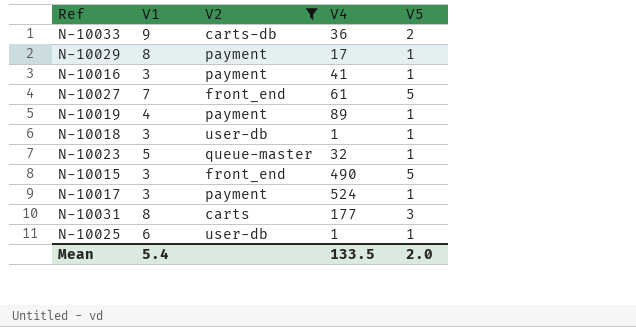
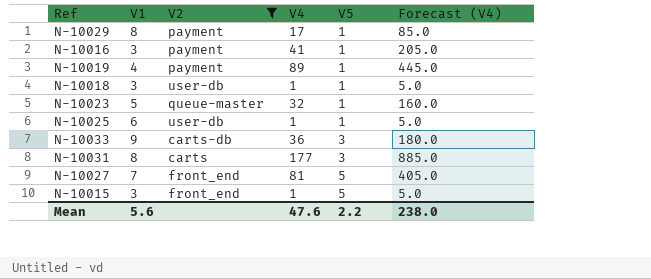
row order: none -> V5 ascending
column Forecast (V4) | formula: none -> [V4] * 5
row N-10017: 3 | payment | 524 | 1 -> none
N-10033 | V5: 2 -> 3
N-10027 | V4: 61 -> 81
N-10015 | V4: 490 -> 1
Mean | V1: 5.4 -> 5.6
Mean | V4: 133.5 -> 47.6
Mean | V5: 2.0 -> 2.2

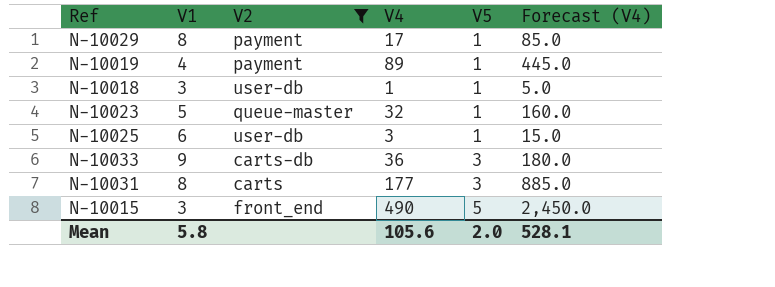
row N-10016: 3 | payment | 41 | 1 | 205.0 -> none
row N-10027: 7 | front_end | 81 | 5 | 405.0 -> none
N-10025 | V4: 1 -> 3
N-10025 | Forecast (V4): 5.0 -> 15.0
N-10015 | V4: 1 -> 490
N-10015 | Forecast (V4): 5.0 -> 2,450.0
Mean | V1: 5.6 -> 5.8
Mean | V4: 47.6 -> 105.6
Mean | V5: 2.2 -> 2.0
Mean | Forecast (V4): 238.0 -> 528.1

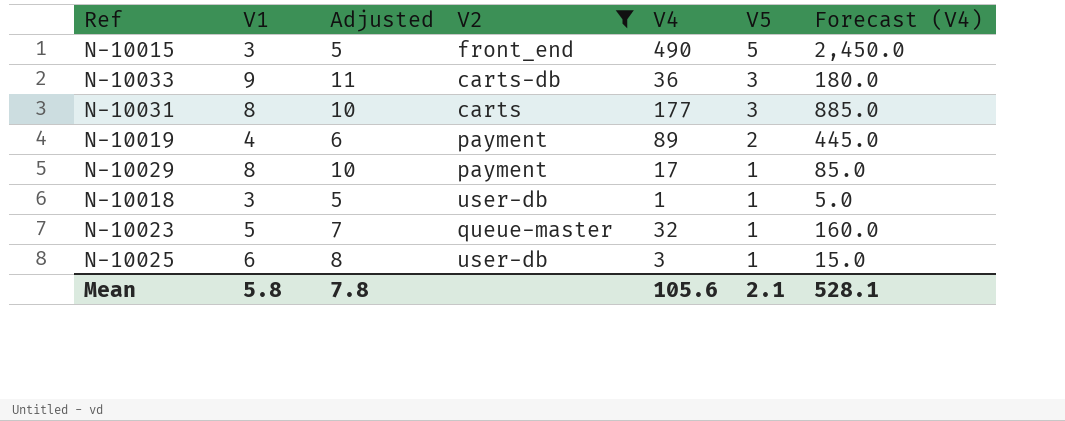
row order: V5 ascending -> V5 descending
column Adjusted | formula: none -> [V1] + 2
N-10019 | V5: 1 -> 2
Mean | V5: 2.0 -> 2.1

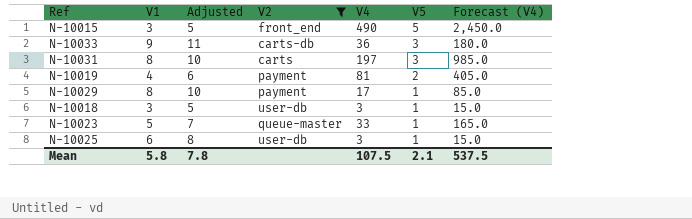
N-10031 | V4: 177 -> 197
N-10031 | Forecast (V4): 885.0 -> 985.0
N-10019 | V4: 89 -> 81
N-10019 | Forecast (V4): 445.0 -> 405.0
N-10018 | V4: 1 -> 3
N-10018 | Forecast (V4): 5.0 -> 15.0
N-10023 | V4: 32 -> 33
N-10023 | Forecast (V4): 160.0 -> 165.0
Mean | V4: 105.6 -> 107.5
Mean | Forecast (V4): 528.1 -> 537.5

